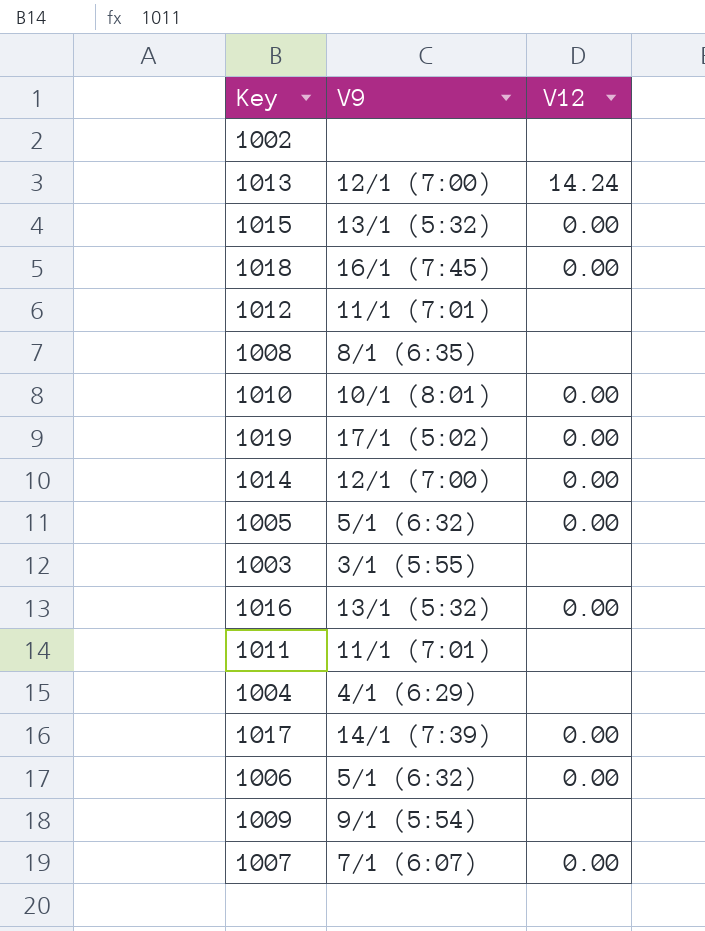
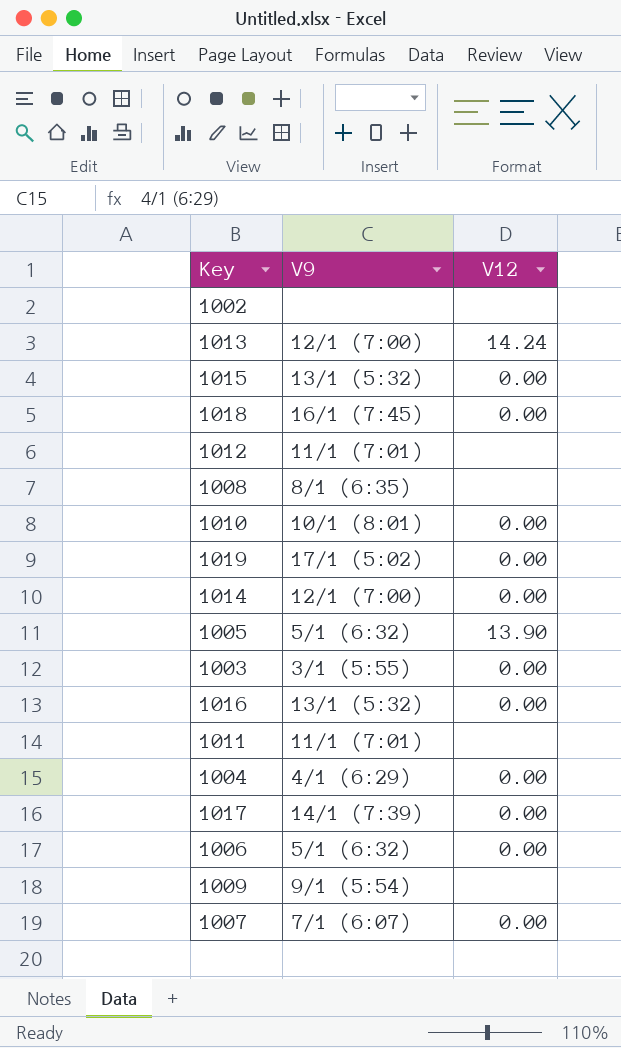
1005 | V12: 0.00 -> 13.90
1003 | V12: none -> 0.00
1004 | V12: none -> 0.00

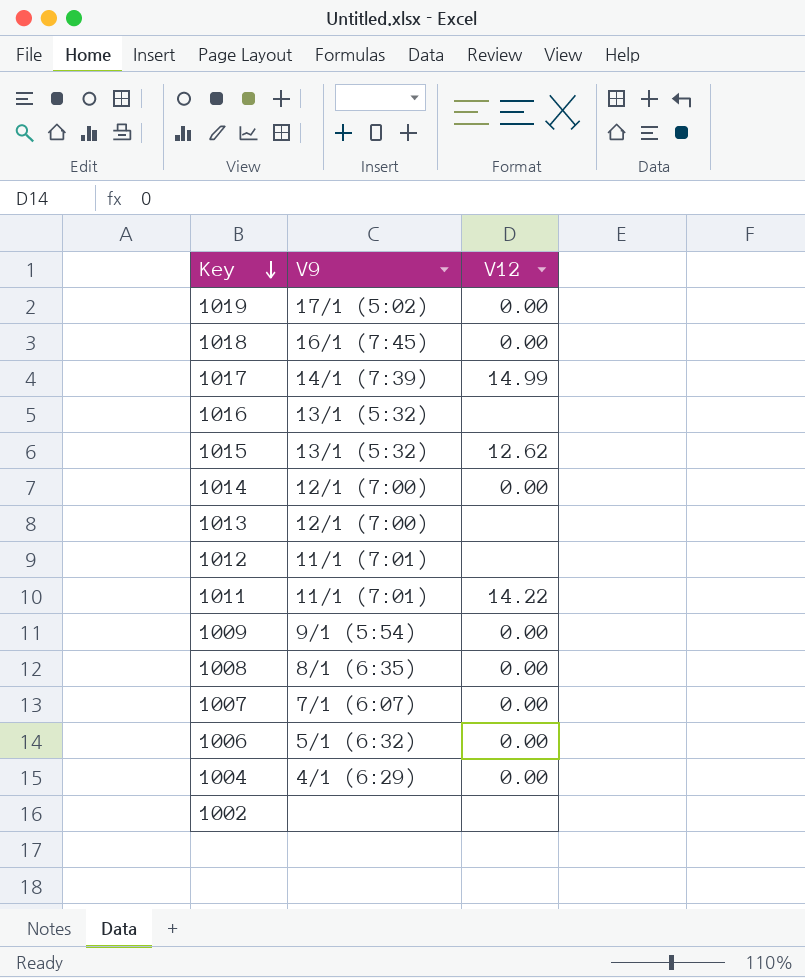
row order: none -> Key descending
row 1010: 10/1 (8:01) | 0.00 -> none
row 1005: 5/1 (6:32) | 13.90 -> none
row 1003: 3/1 (5:55) | 0.00 -> none
1017 | V12: 0.00 -> 14.99
1016 | V12: 0.00 -> none
1015 | V12: 0.00 -> 12.62
1013 | V12: 14.24 -> none
1011 | V12: none -> 14.22
1009 | V12: none -> 0.00
1008 | V12: none -> 0.00

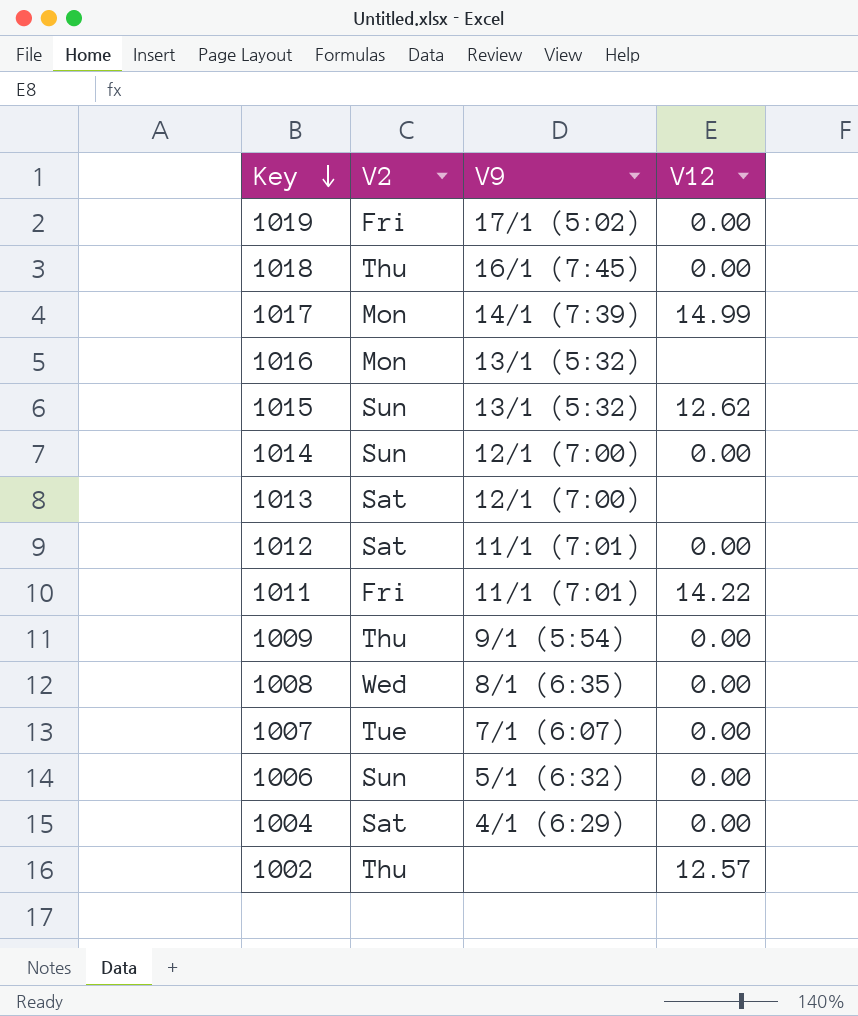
column V2 | position: none -> 2
1012 | V12: none -> 0.00
1002 | V12: none -> 12.57

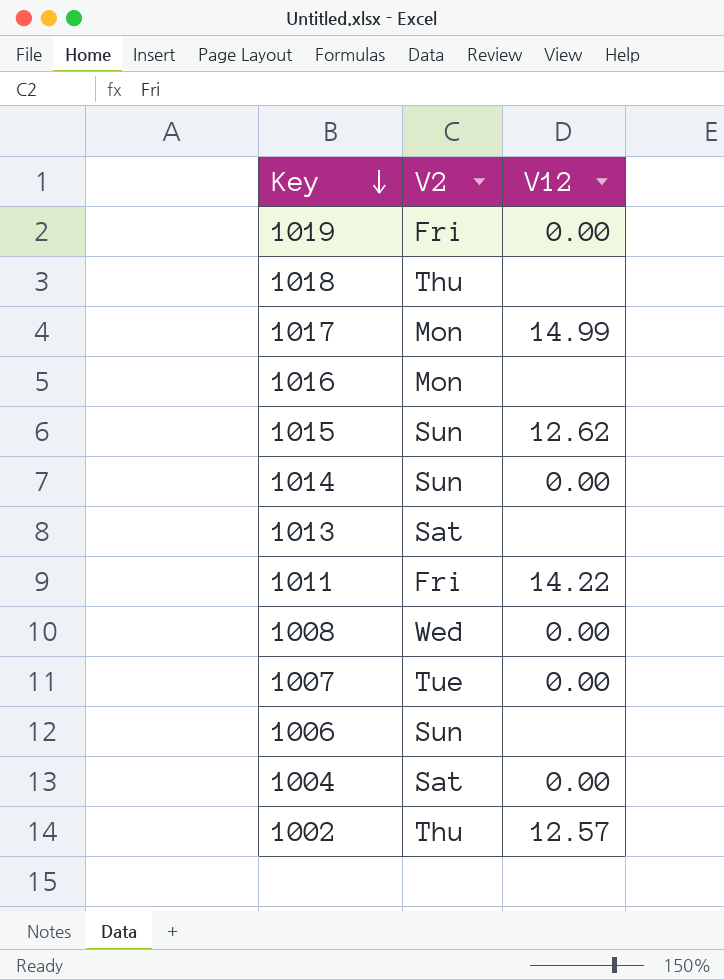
column V9 | position: 3 -> none
row 1012: Sat | 11/1 (7:01) | 0.00 -> none
row 1009: Thu | 9/1 (5:54) | 0.00 -> none
1018 | V12: 0.00 -> none
1006 | V12: 0.00 -> none

